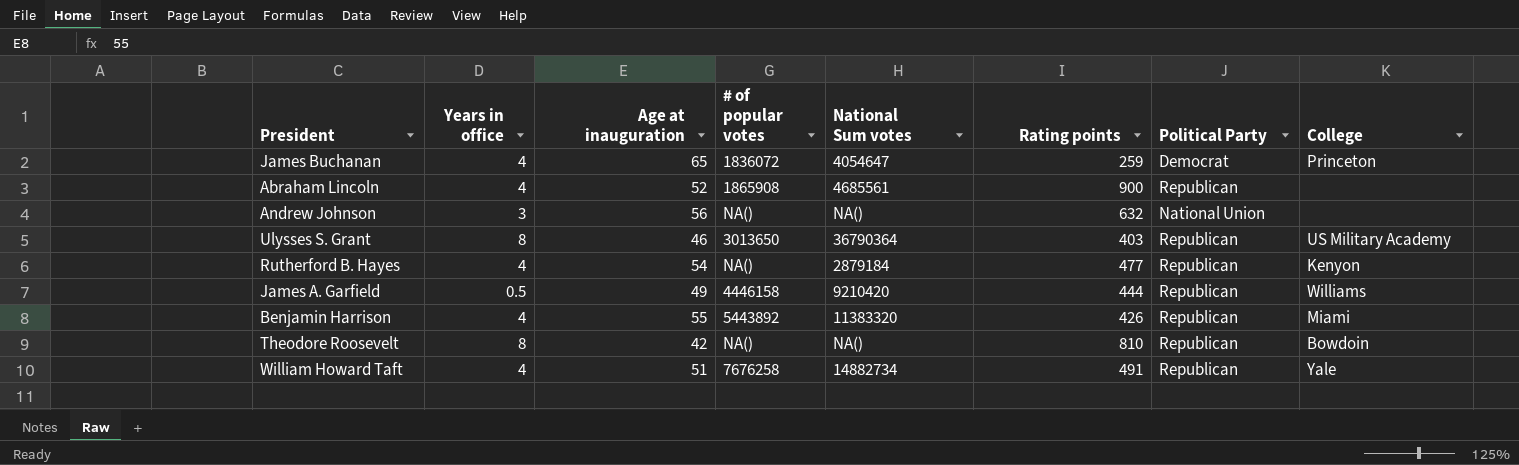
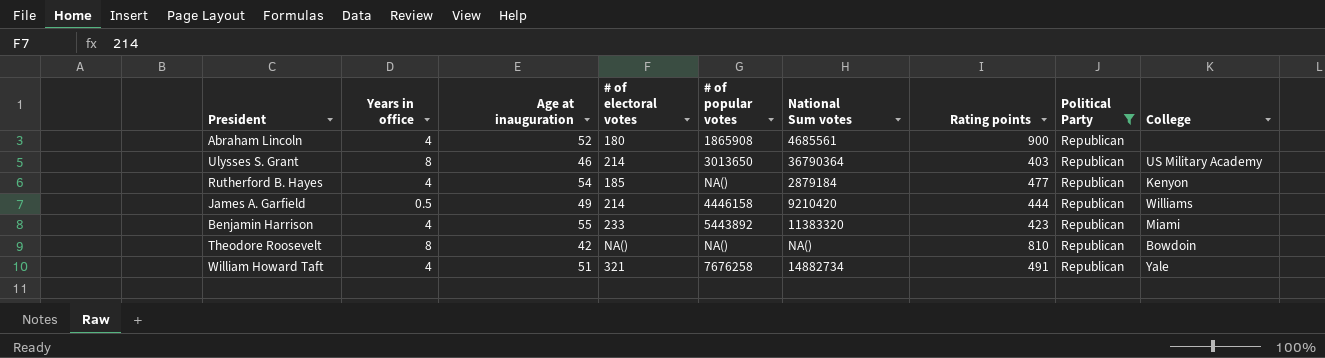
filter: none -> Political Party = Republican
column # of electoral votes | position: none -> 4
Benjamin Harrison | Rating points: 426 -> 423

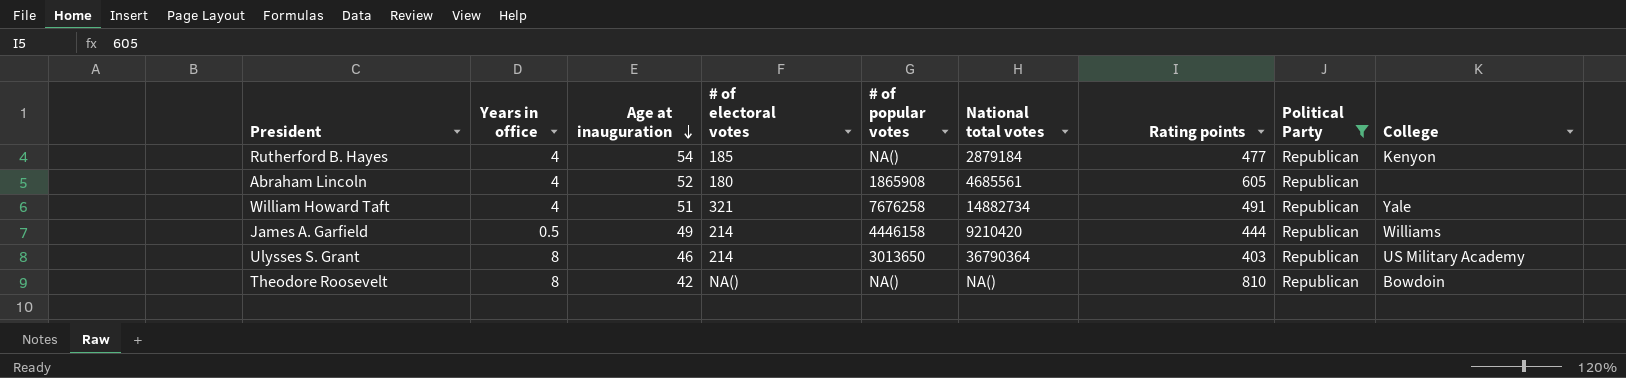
row order: none -> Age at inauguration descending
column name: National Sum votes -> National total votes
row Benjamin Harrison: 4 | 55 | 233 | 5443892 | 11383320 | 423 | Republican | Miami -> none
Abraham Lincoln | Rating points: 900 -> 605

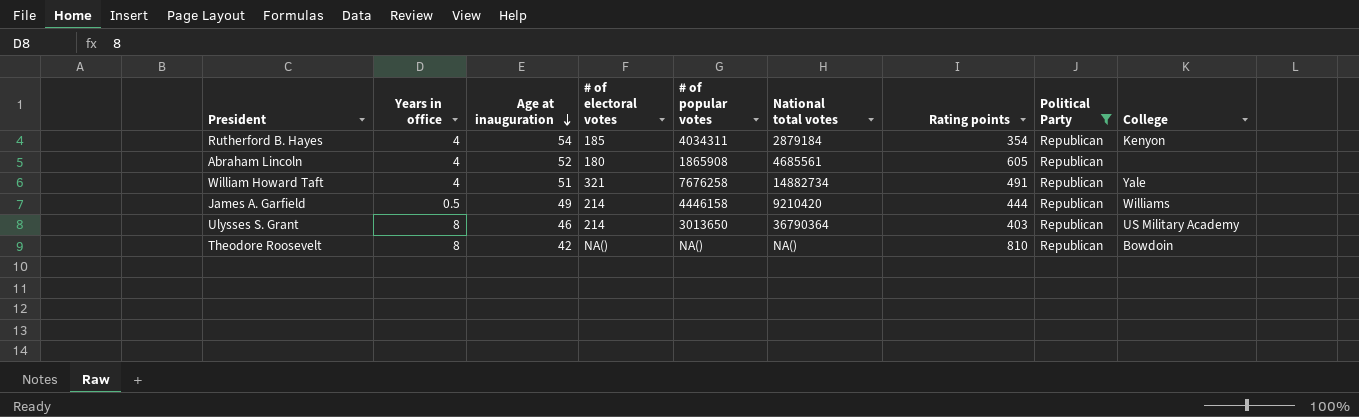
Rutherford B. Hayes | # of popular votes: NA() -> 4034311
Rutherford B. Hayes | Rating points: 477 -> 354

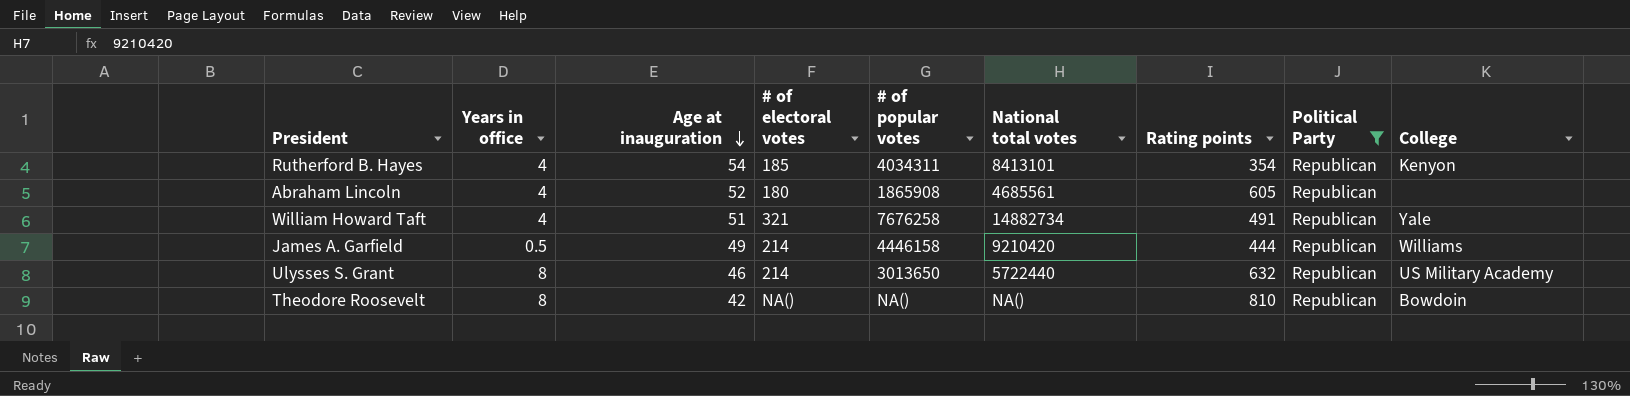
Rutherford B. Hayes | National total votes: 2879184 -> 8413101
Ulysses S. Grant | National total votes: 36790364 -> 5722440
Ulysses S. Grant | Rating points: 403 -> 632

